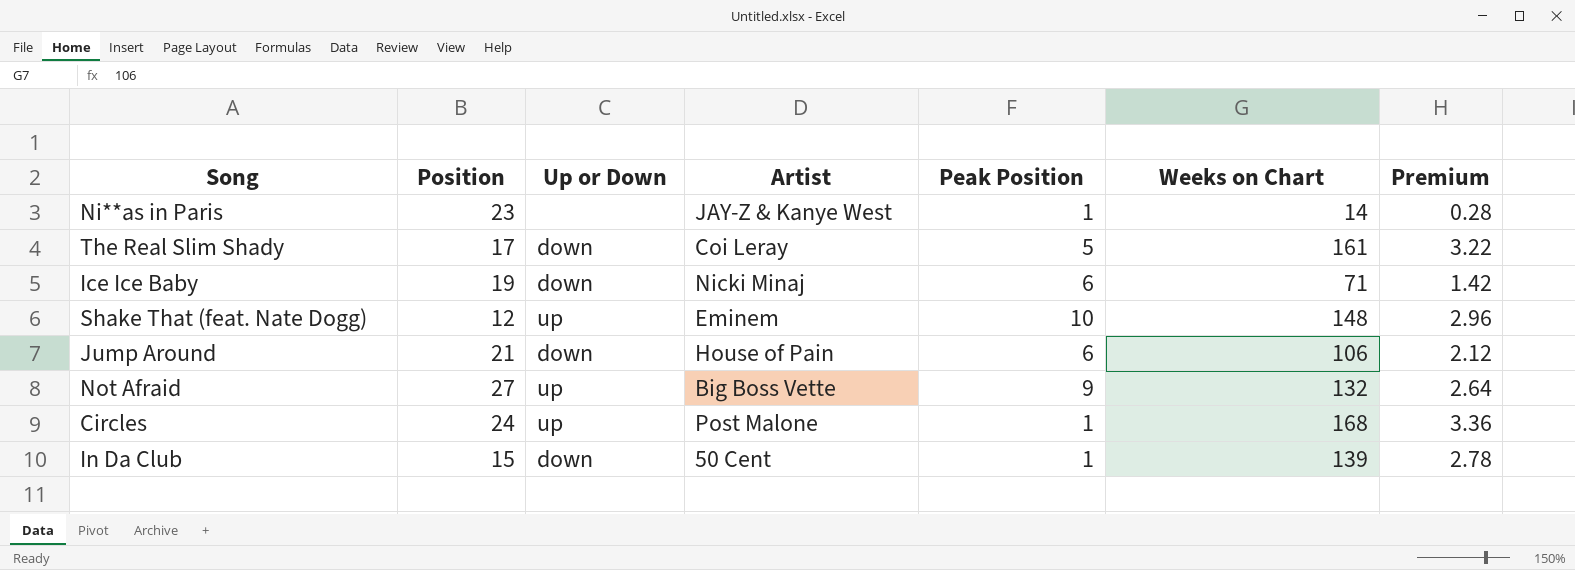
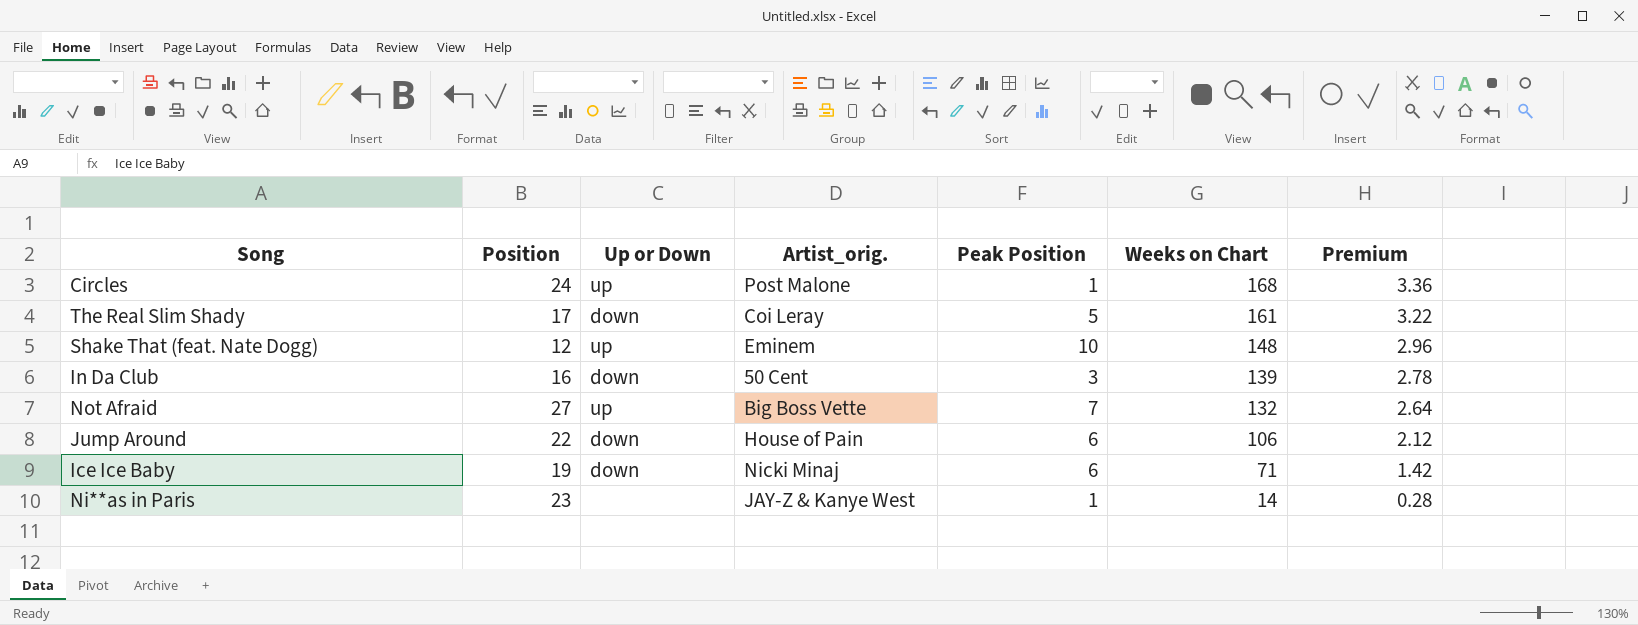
row order: none -> Weeks on Chart descending
column name: Artist -> Artist_orig.
In Da Club | Position: 15 -> 16
In Da Club | Peak Position: 1 -> 3
Not Afraid | Peak Position: 9 -> 7
Jump Around | Position: 21 -> 22

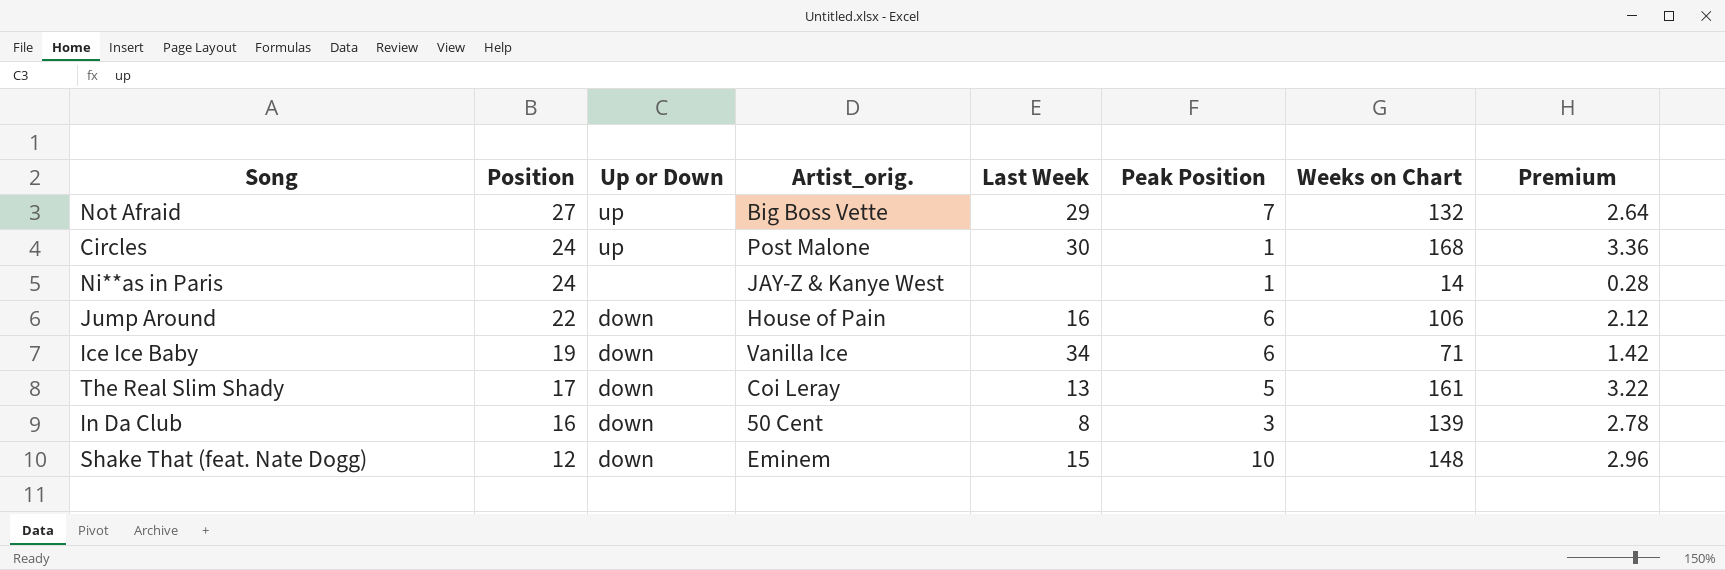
row order: Weeks on Chart descending -> Position descending
column Last Week | position: none -> 5
Ni**as in Paris | Position: 23 -> 24
Ice Ice Baby | Artist_orig.: Nicki Minaj -> Vanilla Ice
Shake That (feat. Nate Dogg) | Up or Down: up -> down

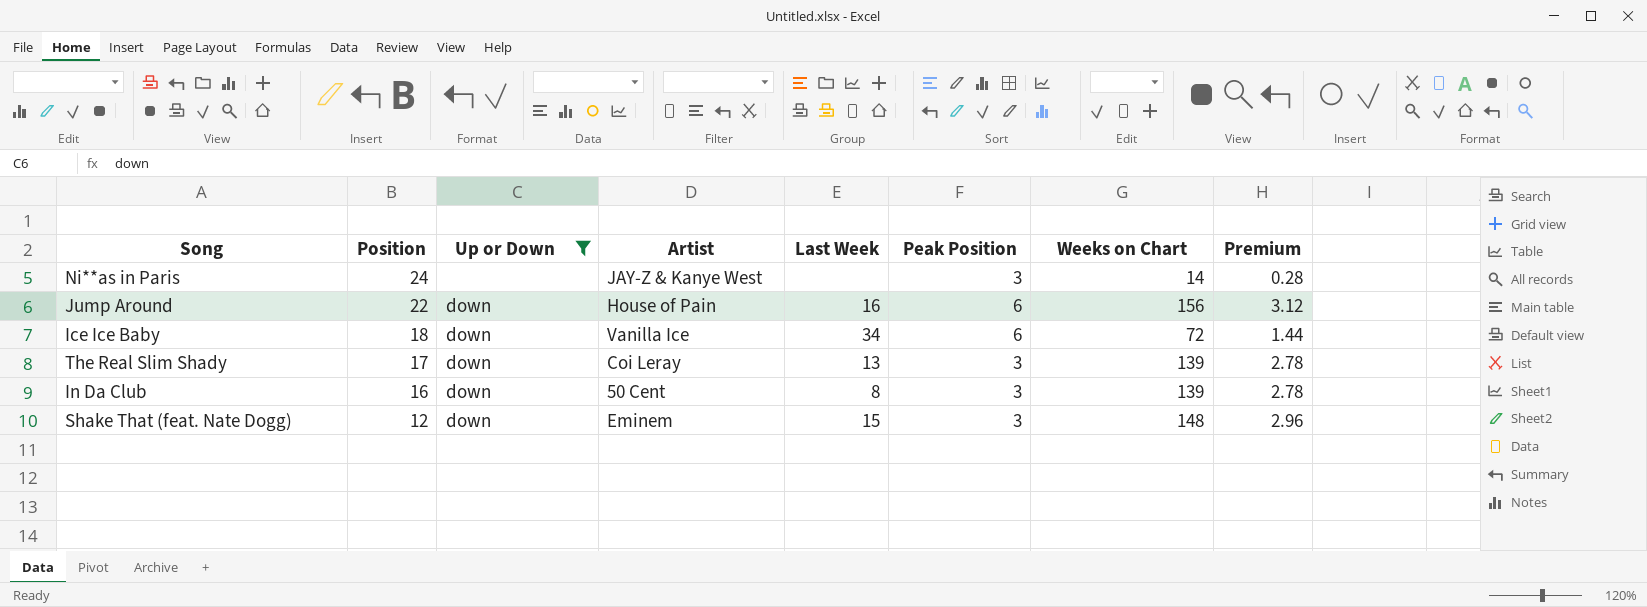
filter: none -> Up or Down != up
column name: Artist_orig. -> Artist
Ni**as in Paris | Peak Position: 1 -> 3
Jump Around | Weeks on Chart: 106 -> 156
Jump Around | Premium: 2.12 -> 3.12
Ice Ice Baby | Position: 19 -> 18
Ice Ice Baby | Weeks on Chart: 71 -> 72
Ice Ice Baby | Premium: 1.42 -> 1.44
The Real Slim Shady | Peak Position: 5 -> 3
The Real Slim Shady | Weeks on Chart: 161 -> 139
The Real Slim Shady | Premium: 3.22 -> 2.78
Shake That (feat. Nate Dogg) | Peak Position: 10 -> 3

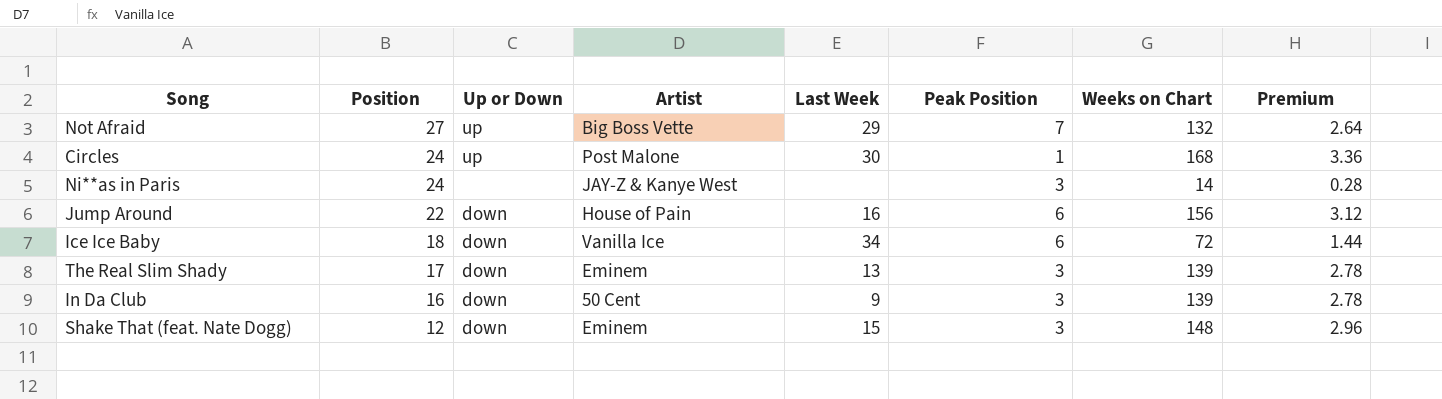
filter: Up or Down != up -> none
The Real Slim Shady | Artist: Coi Leray -> Eminem
In Da Club | Last Week: 8 -> 9

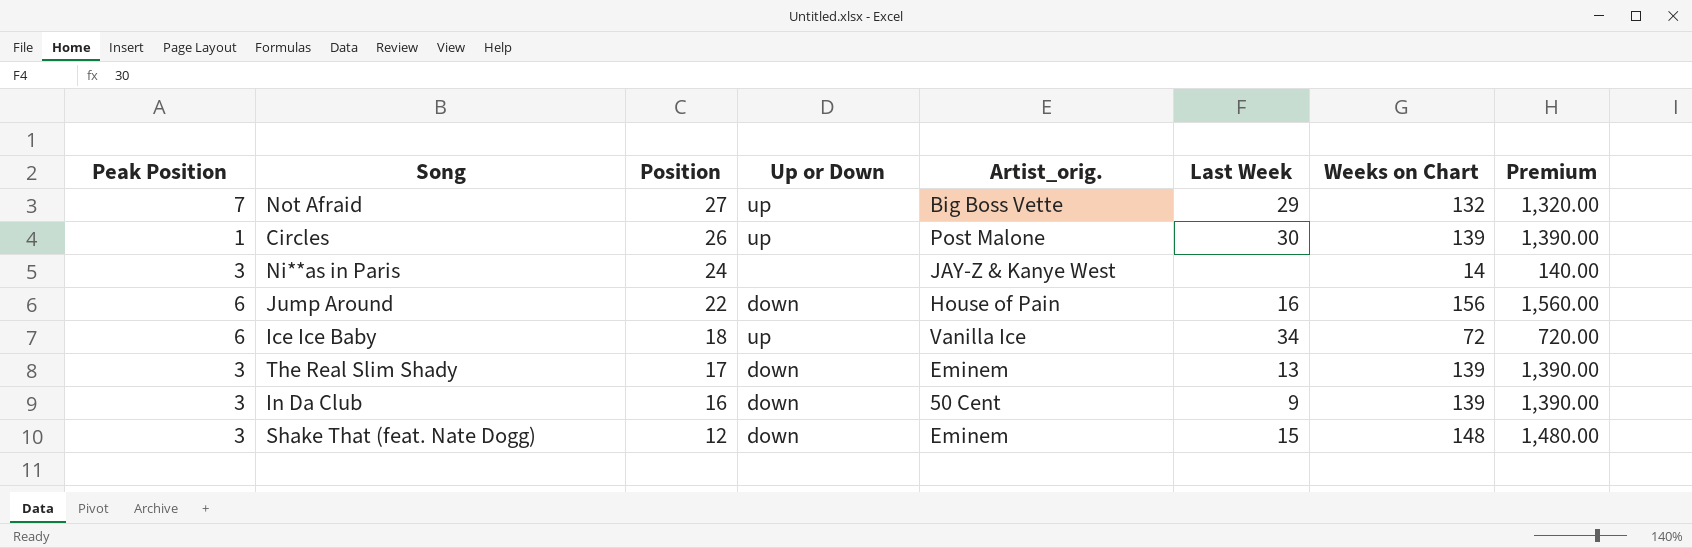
column Peak Position | position: 6 -> 1
column name: Artist -> Artist_orig.
column Premium | formula: [Weeks on Chart] * 0.02 -> [Weeks on Chart] * 10
Circles | Position: 24 -> 26
Circles | Weeks on Chart: 168 -> 139
Ice Ice Baby | Up or Down: down -> up

